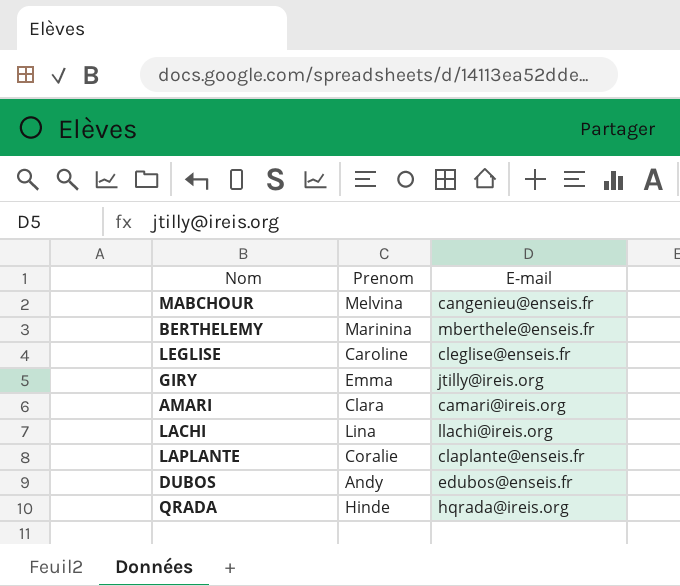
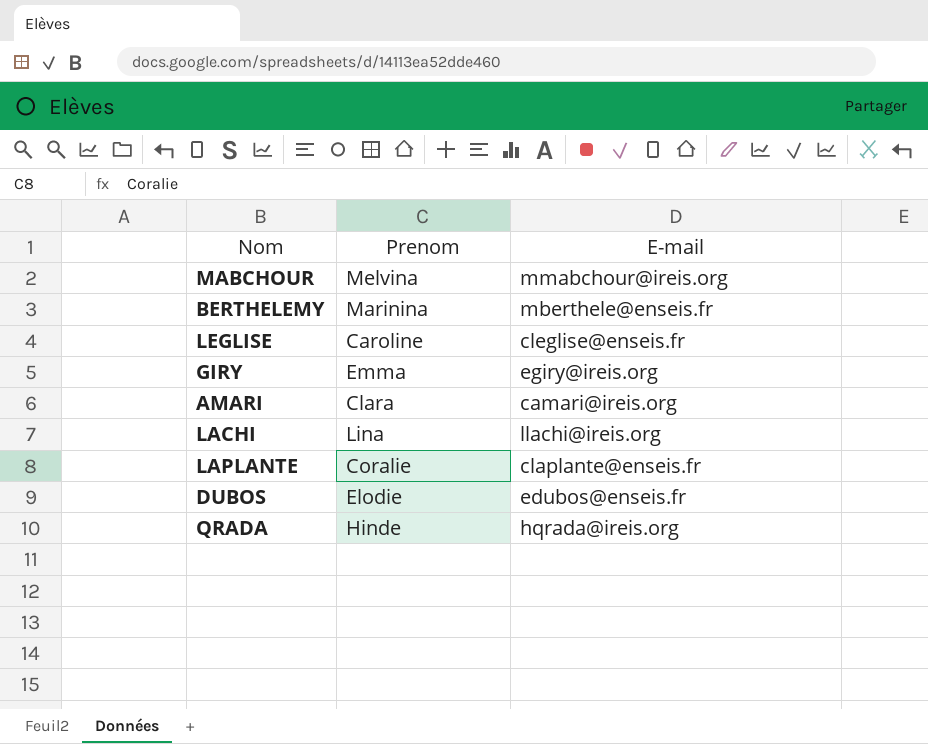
MABCHOUR | E-mail: cangenieu@enseis.fr -> mmabchour@ireis.org
GIRY | E-mail: jtilly@ireis.org -> egiry@ireis.org
DUBOS | Prenom: Andy -> Elodie

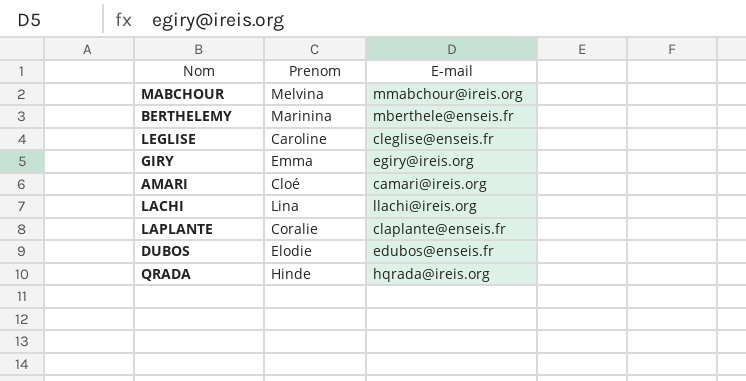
AMARI | Prenom: Clara -> Cloé

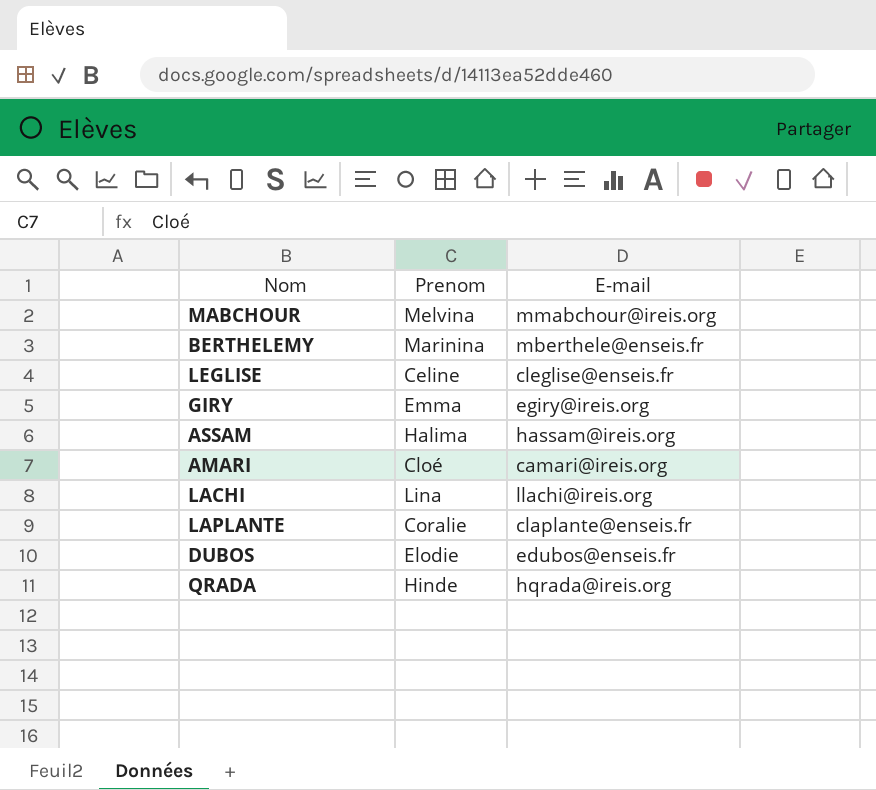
LEGLISE | Prenom: Caroline -> Celine
row ASSAM: none -> Halima | hassam@ireis.org

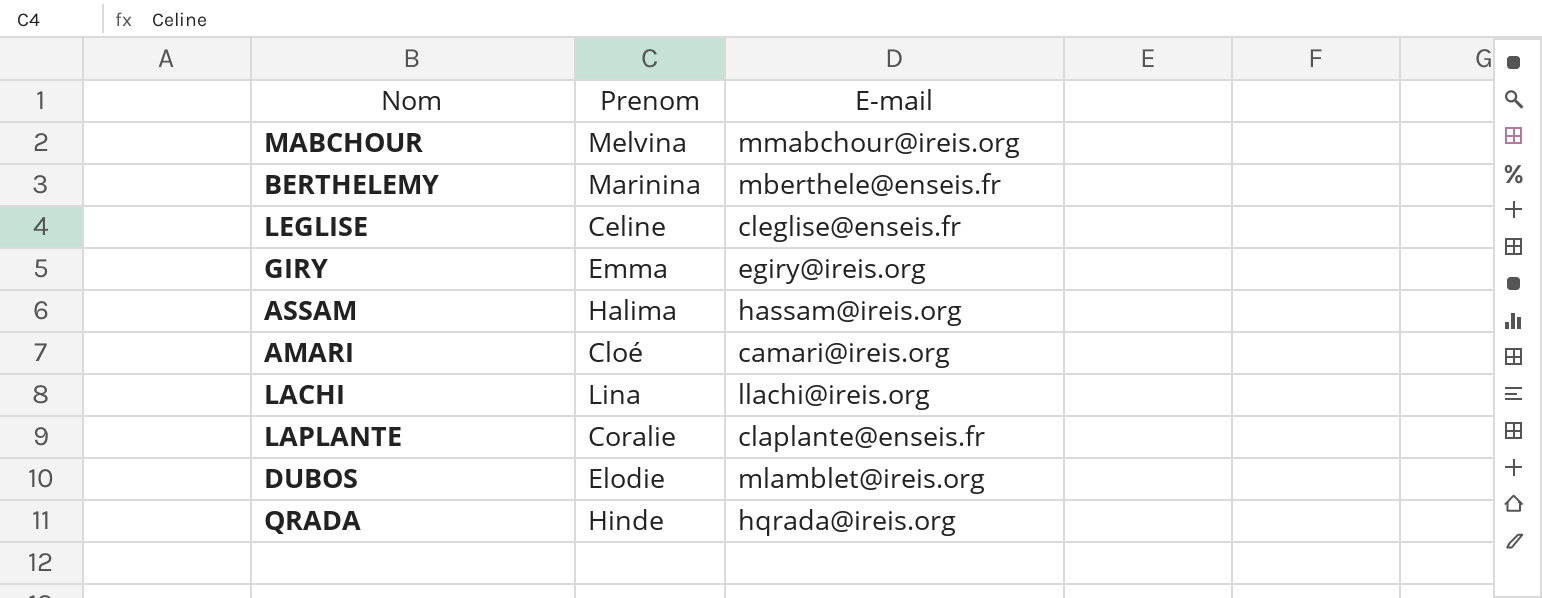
DUBOS | E-mail: edubos@enseis.fr -> mlamblet@ireis.org

